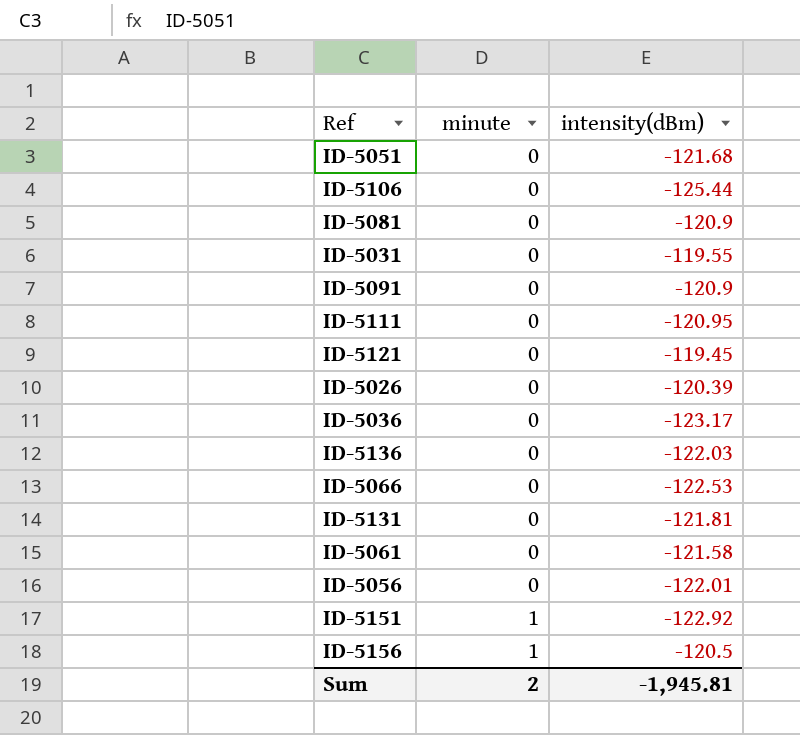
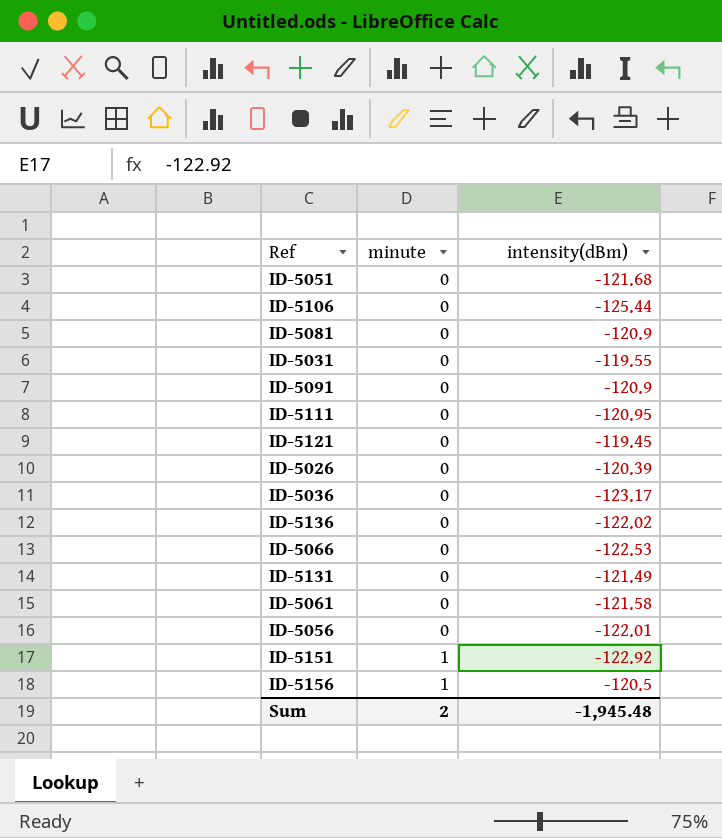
ID-5136 | intensity(dBm): -122.03 -> -122.02
ID-5131 | intensity(dBm): -121.81 -> -121.49
Sum | intensity(dBm): -1,945.81 -> -1,945.48

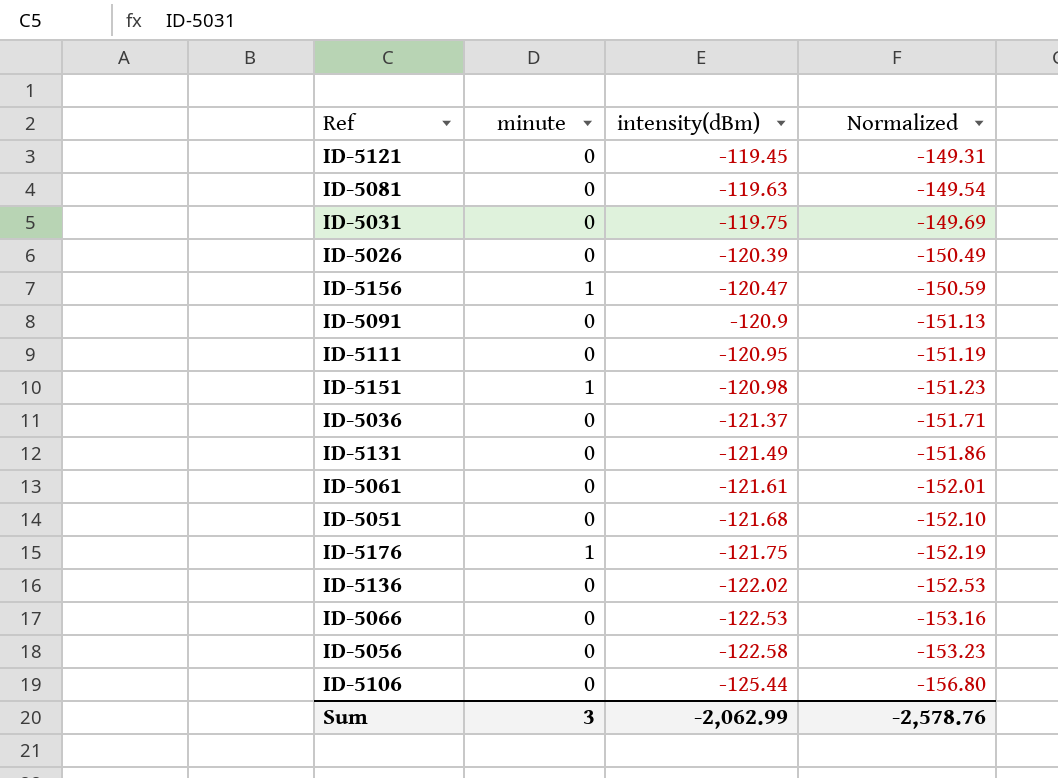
row order: minute ascending -> intensity(dBm) descending
column Normalized | formula: none -> [intensity(dBm)] * 1.25
ID-5081 | intensity(dBm): -120.9 -> -119.63
ID-5031 | intensity(dBm): -119.55 -> -119.75
ID-5156 | intensity(dBm): -120.5 -> -120.47
ID-5151 | intensity(dBm): -122.92 -> -120.98
ID-5036 | intensity(dBm): -123.17 -> -121.37
ID-5061 | intensity(dBm): -121.58 -> -121.61
row ID-5176: none -> 1 | -121.75 | -152.19
ID-5056 | intensity(dBm): -122.01 -> -122.58
Sum | minute: 2 -> 3
Sum | intensity(dBm): -1,945.48 -> -2,062.99

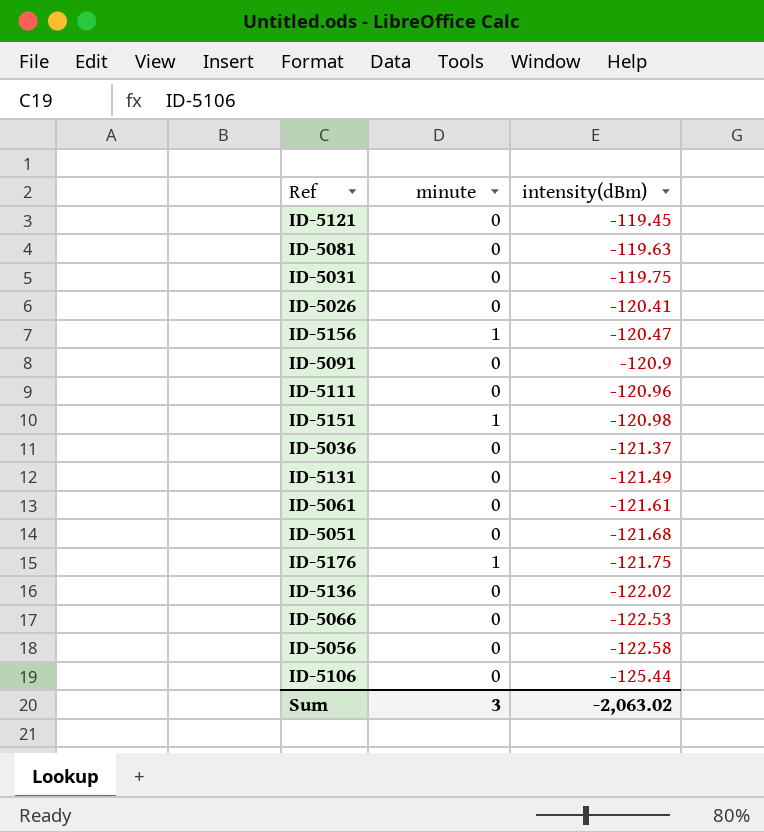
column Normalized | formula: [intensity(dBm)] * 1.25 -> none
ID-5026 | intensity(dBm): -120.39 -> -120.41
ID-5111 | intensity(dBm): -120.95 -> -120.96
Sum | intensity(dBm): -2,062.99 -> -2,063.02

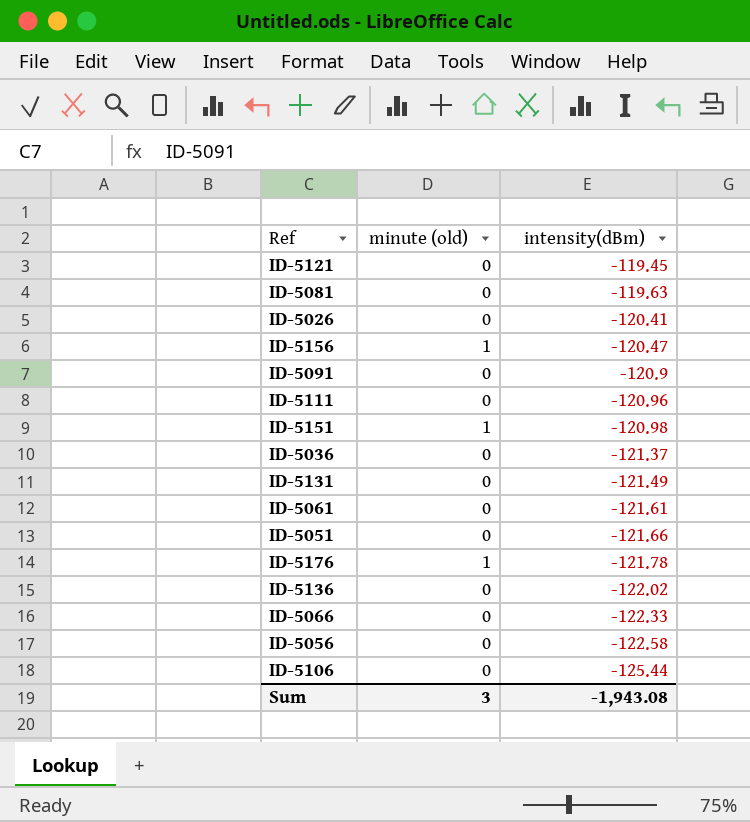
column name: minute -> minute (old)
row ID-5031: 0 | -119.75 -> none
ID-5051 | intensity(dBm): -121.68 -> -121.66
ID-5176 | intensity(dBm): -121.75 -> -121.78
ID-5066 | intensity(dBm): -122.53 -> -122.33
Sum | intensity(dBm): -2,063.02 -> -1,943.08

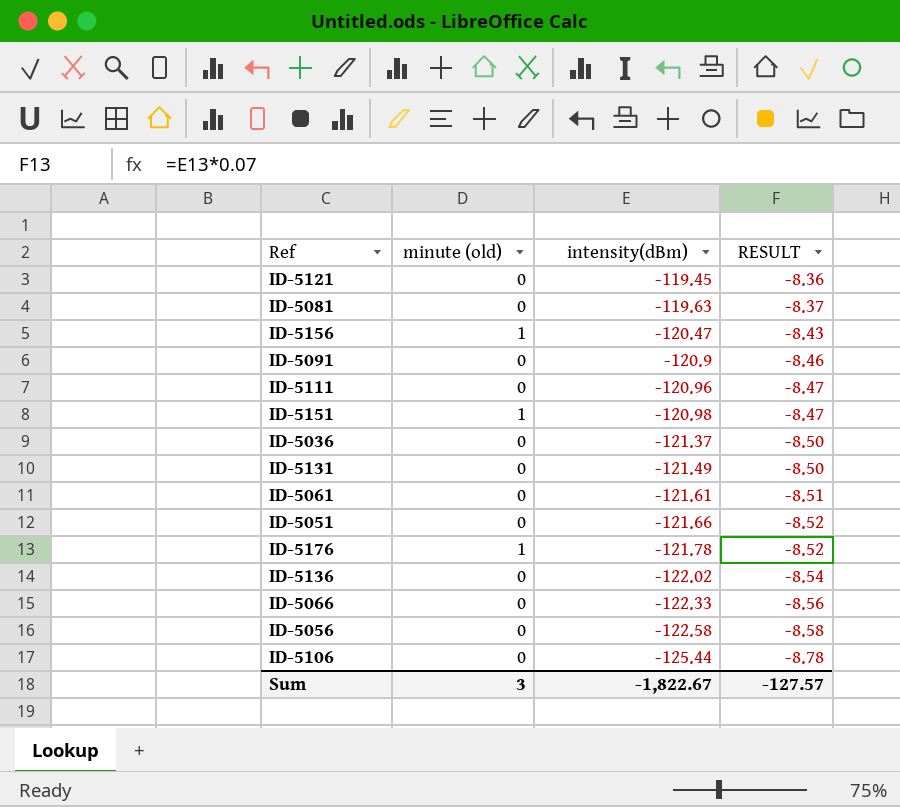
column RESULT | formula: none -> [intensity(dBm)] * 0.07
row ID-5026: 0 | -120.41 -> none
Sum | intensity(dBm): -1,943.08 -> -1,822.67

